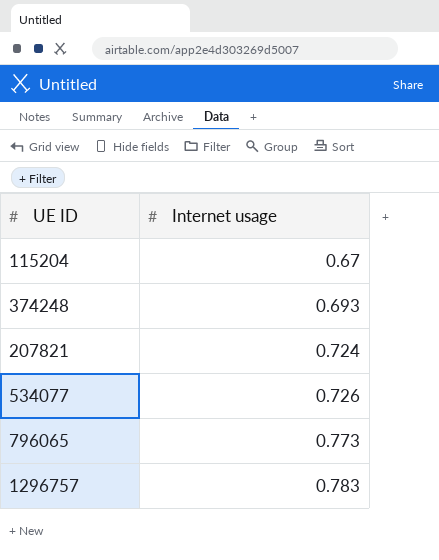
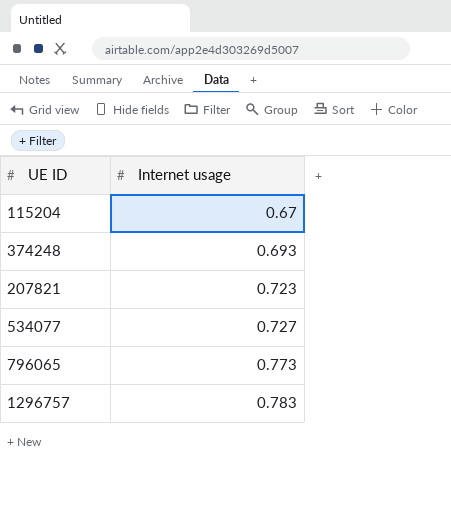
207821 | Internet usage: 0.724 -> 0.723
534077 | Internet usage: 0.726 -> 0.727

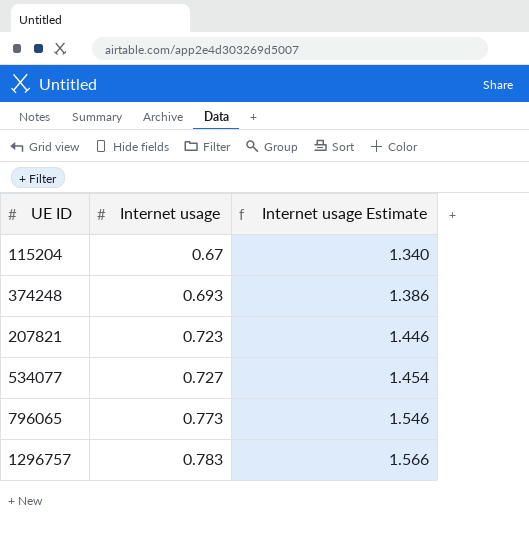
column Internet usage Estimate | formula: none -> [Internet usage] * 2

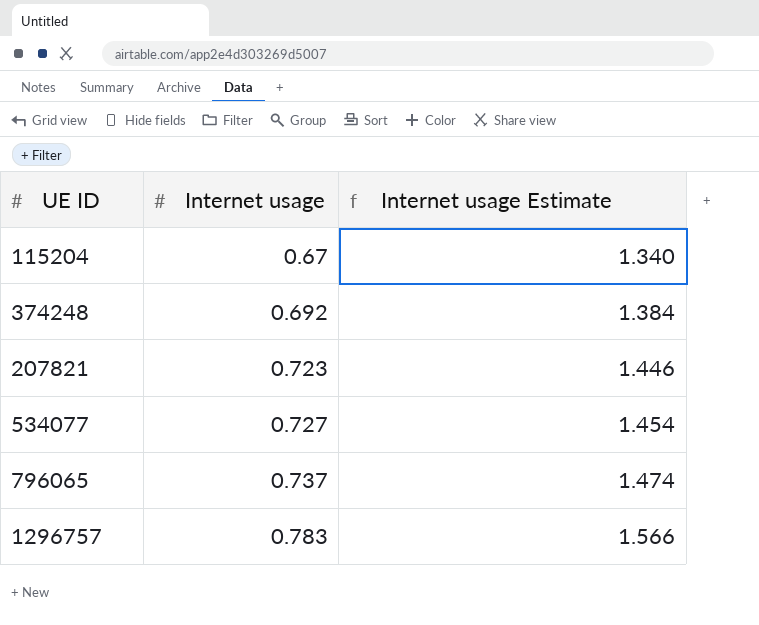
374248 | Internet usage: 0.693 -> 0.692
374248 | Internet usage Estimate: 1.386 -> 1.384
796065 | Internet usage: 0.773 -> 0.737
796065 | Internet usage Estimate: 1.546 -> 1.474

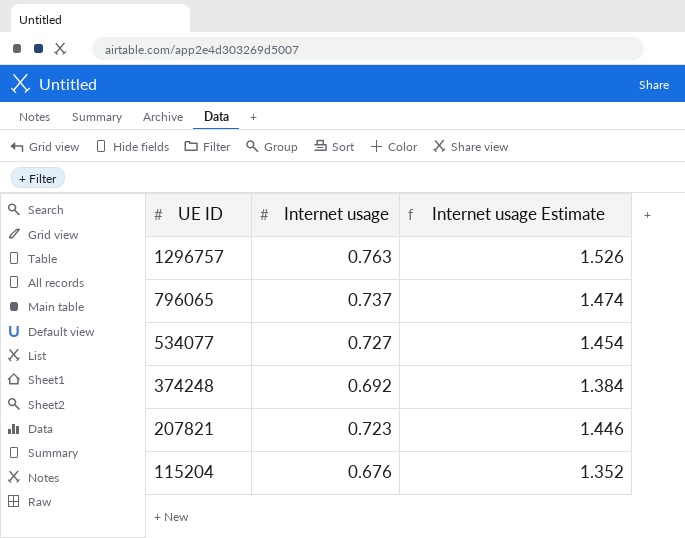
row order: Internet usage ascending -> UE ID descending
1296757 | Internet usage: 0.783 -> 0.763
1296757 | Internet usage Estimate: 1.566 -> 1.526
115204 | Internet usage: 0.67 -> 0.676
115204 | Internet usage Estimate: 1.340 -> 1.352

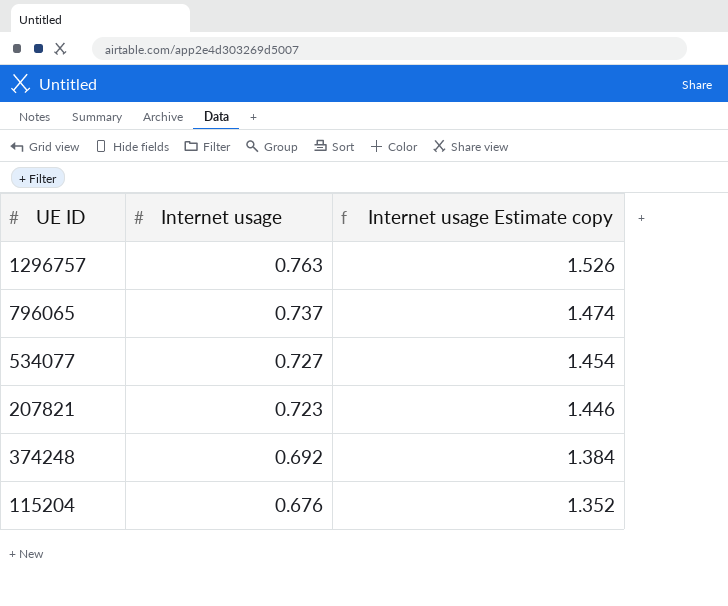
row order: UE ID descending -> Internet usage descending
column name: Internet usage Estimate -> Internet usage Estimate copy

